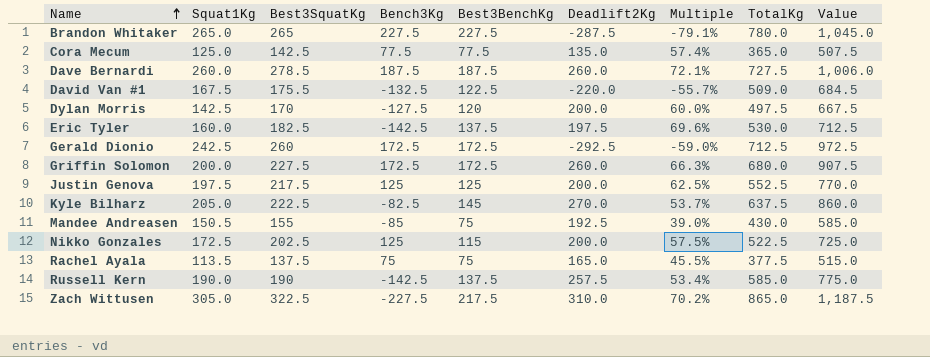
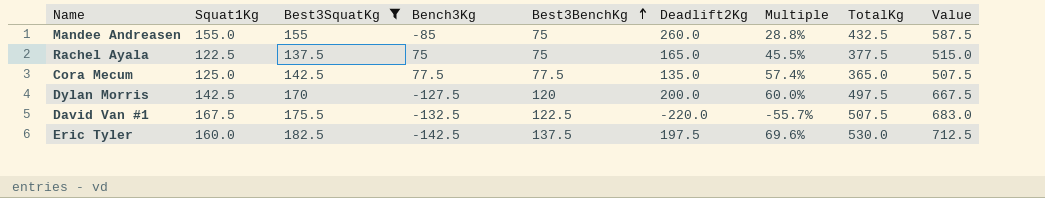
filter: none -> Best3SquatKg <= 182.5
row order: Name ascending -> Best3BenchKg ascending
Mandee Andreasen | Squat1Kg: 150.5 -> 155.0
Mandee Andreasen | Deadlift2Kg: 192.5 -> 260.0
Mandee Andreasen | Multiple: 39.0% -> 28.8%
Mandee Andreasen | TotalKg: 430.0 -> 432.5
Mandee Andreasen | Value: 585.0 -> 587.5
Rachel Ayala | Squat1Kg: 113.5 -> 122.5
David Van #1 | TotalKg: 509.0 -> 507.5
David Van #1 | Value: 684.5 -> 683.0

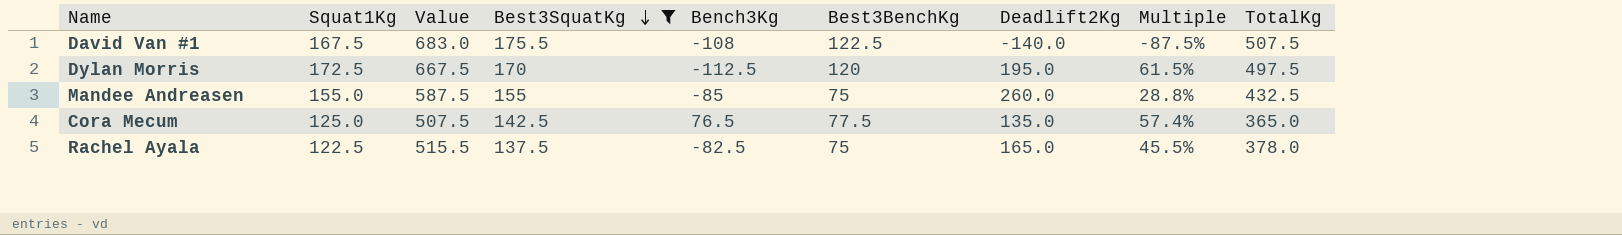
row order: Best3BenchKg ascending -> Best3SquatKg descending
column Value | position: 9 -> 3
row Eric Tyler: 160.0 | 182.5 | -142.5 | 137.5 | 197.5 | 69.6% | 530.0 | 712.5 -> none
David Van #1 | Bench3Kg: -132.5 -> -108
David Van #1 | Deadlift2Kg: -220.0 -> -140.0
David Van #1 | Multiple: -55.7% -> -87.5%
Dylan Morris | Squat1Kg: 142.5 -> 172.5
Dylan Morris | Bench3Kg: -127.5 -> -112.5
Dylan Morris | Deadlift2Kg: 200.0 -> 195.0
Dylan Morris | Multiple: 60.0% -> 61.5%
Cora Mecum | Bench3Kg: 77.5 -> 76.5
Rachel Ayala | Value: 515.0 -> 515.5
Rachel Ayala | Bench3Kg: 75 -> -82.5
Rachel Ayala | TotalKg: 377.5 -> 378.0

